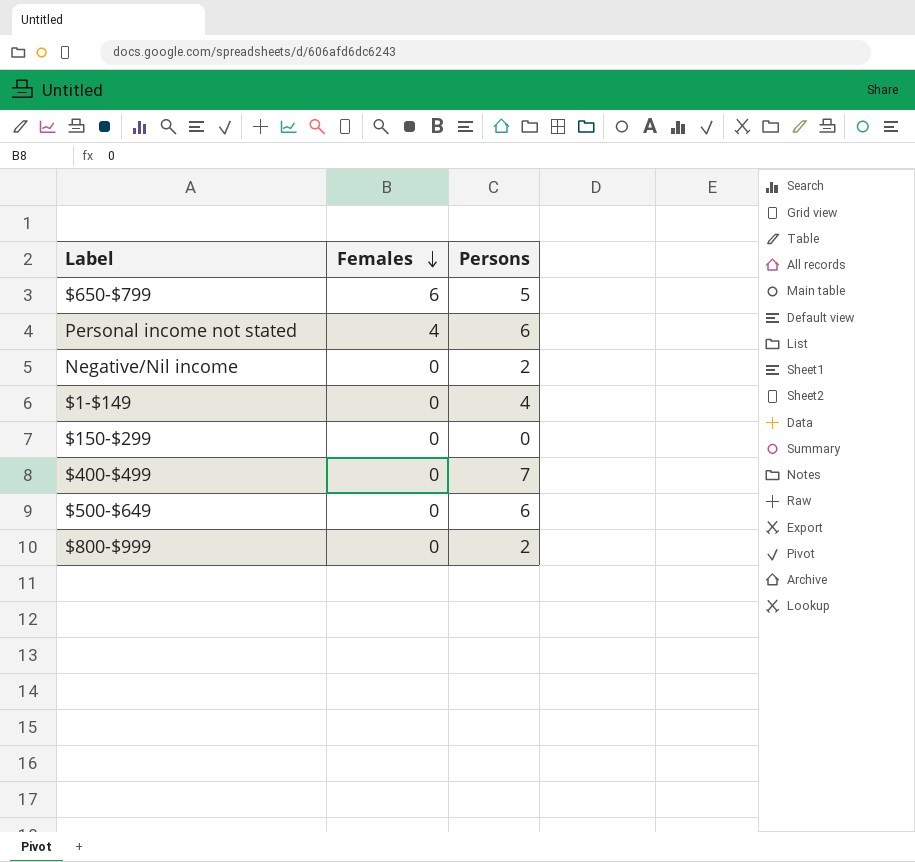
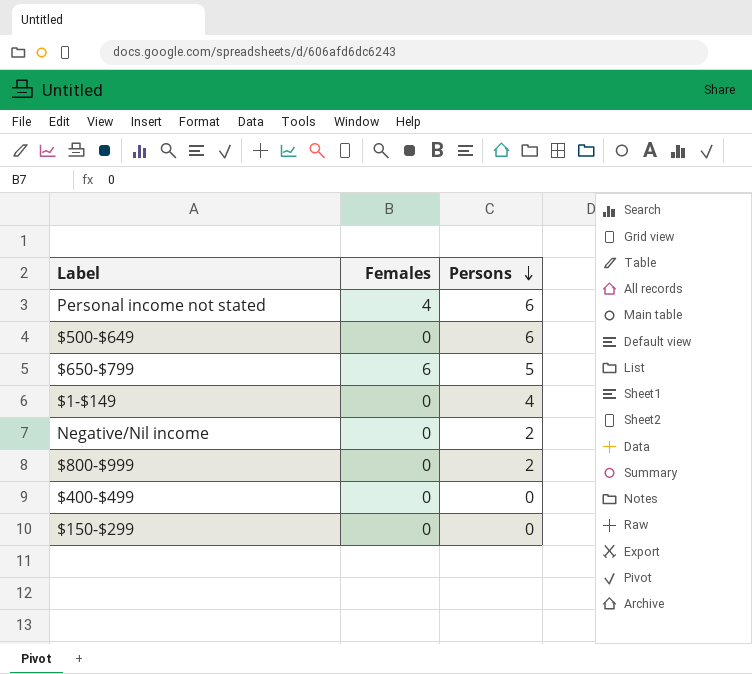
row order: Females descending -> Persons descending
$400-$499 | Persons: 7 -> 0

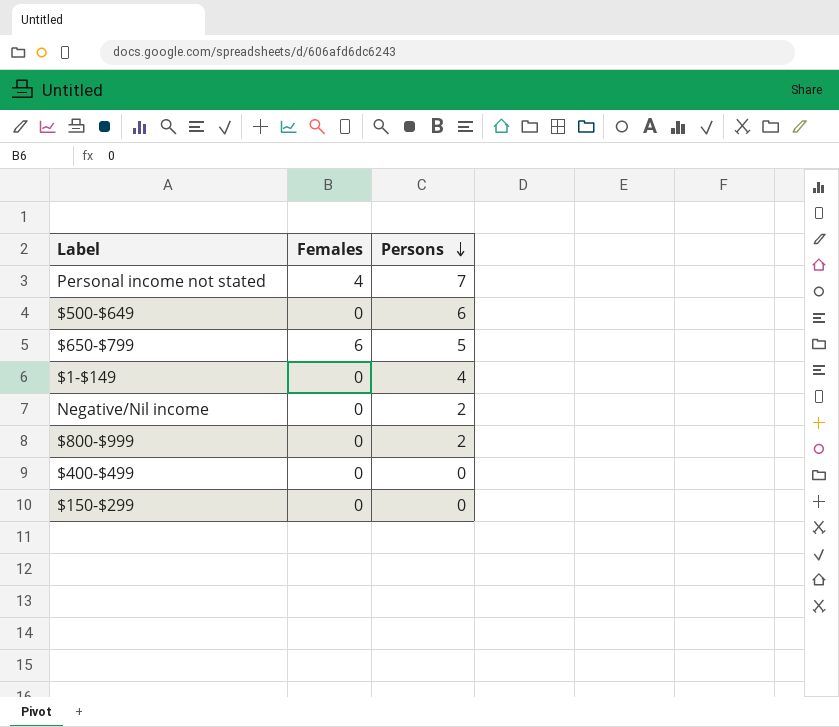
Personal income not stated | Persons: 6 -> 7

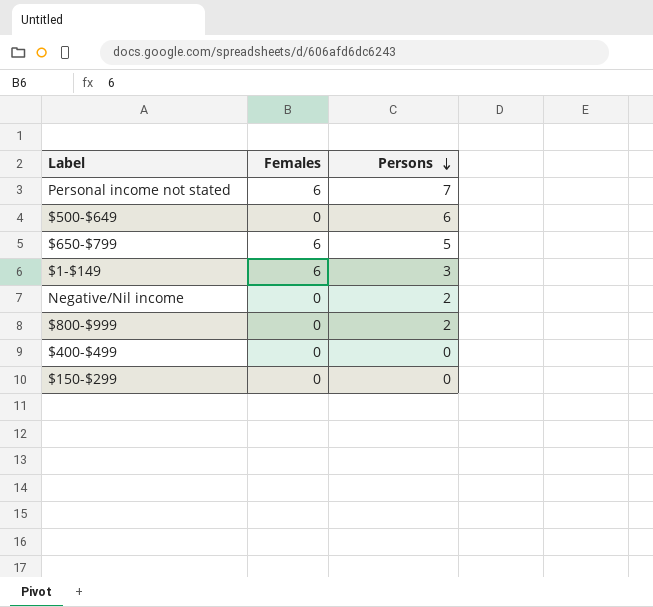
Personal income not stated | Females: 4 -> 6
$1-$149 | Females: 0 -> 6
$1-$149 | Persons: 4 -> 3

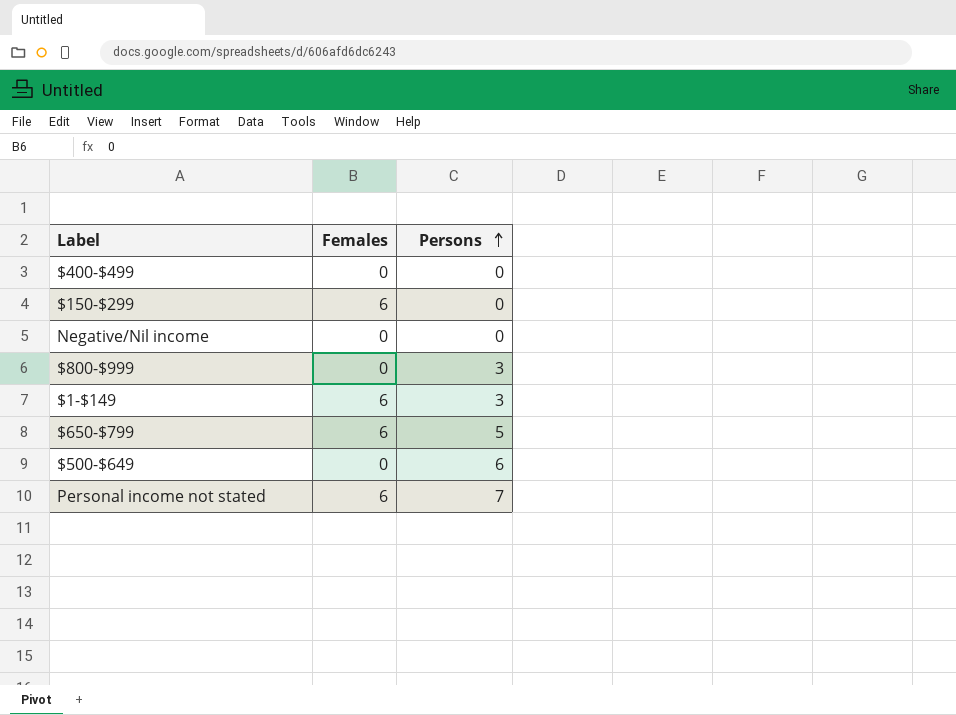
row order: Persons descending -> Persons ascending
$150-$299 | Females: 0 -> 6
Negative/Nil income | Persons: 2 -> 0
$800-$999 | Persons: 2 -> 3

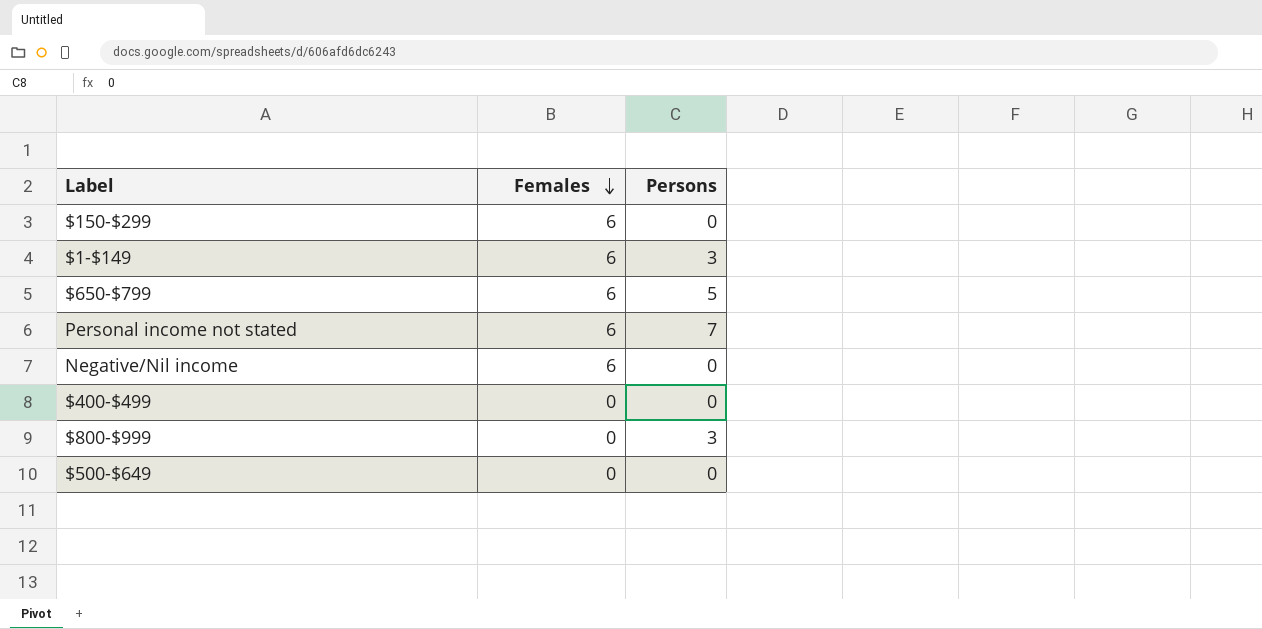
row order: Persons ascending -> Females descending
Negative/Nil income | Females: 0 -> 6
$500-$649 | Persons: 6 -> 0

